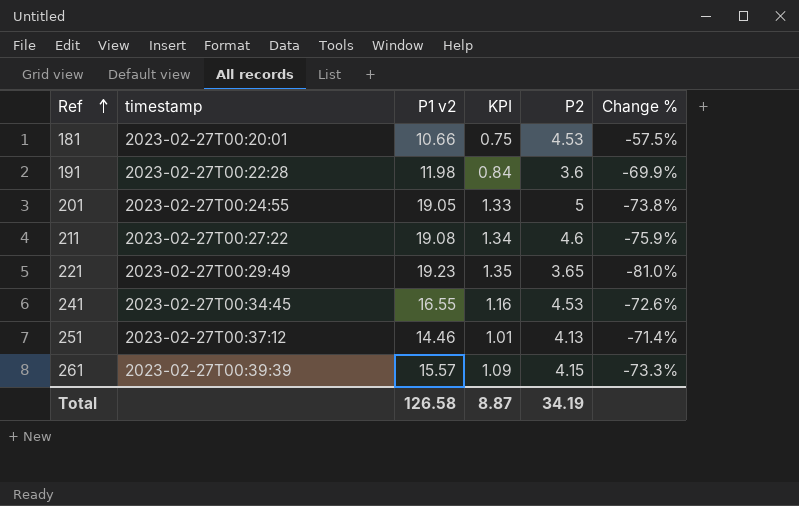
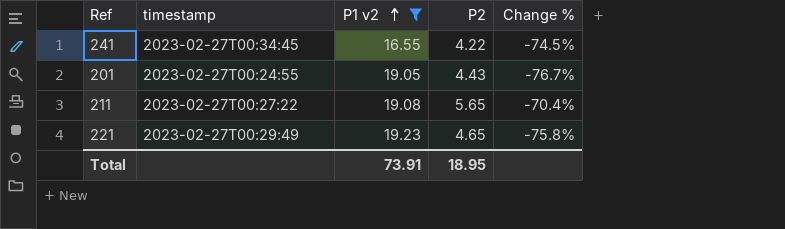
filter: none -> P1 v2 >= 16.55
row order: Ref ascending -> P1 v2 ascending
column KPI | formula: [P1 v2] * 0.07 -> none
241 | P2: 4.53 -> 4.22
241 | Change %: -72.6% -> -74.5%
201 | P2: 5 -> 4.43
201 | Change %: -73.8% -> -76.7%
211 | P2: 4.6 -> 5.65
211 | Change %: -75.9% -> -70.4%
221 | P2: 3.65 -> 4.65
221 | Change %: -81.0% -> -75.8%
Total | P1 v2: 126.58 -> 73.91
Total | P2: 34.19 -> 18.95

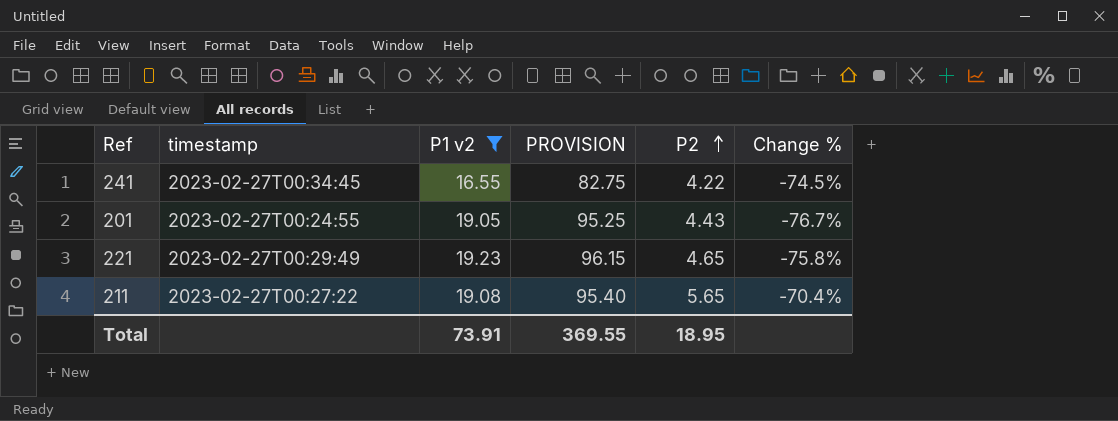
row order: P1 v2 ascending -> P2 ascending
column PROVISION | formula: none -> [P1 v2] * 5

